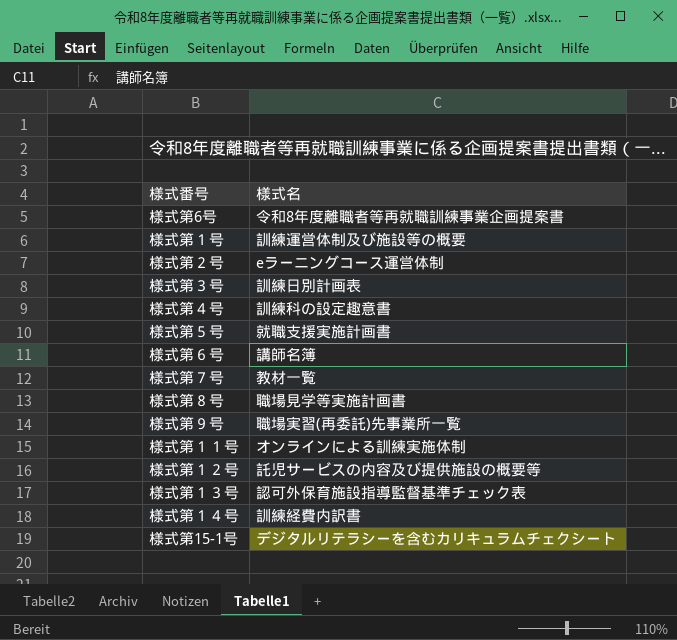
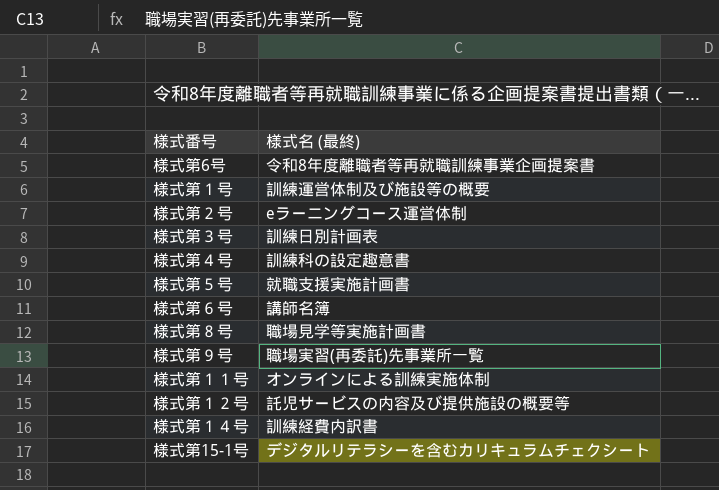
column name: 様式名 -> 様式名 (最終)
row 様式第７号: 教材一覧 -> none
row 様式第１３号: 認可外保育施設指導監督基準チェック表 -> none

